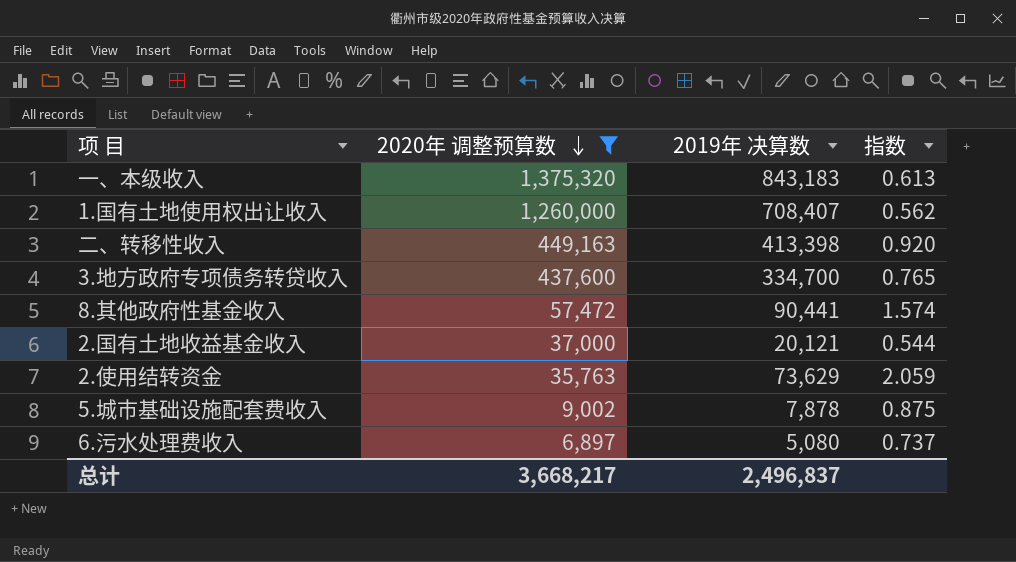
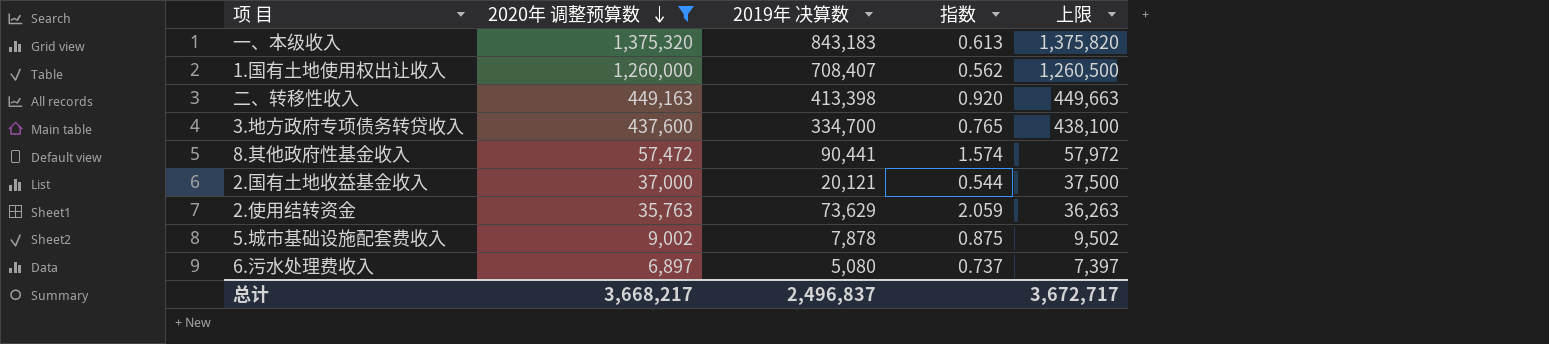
column 上限 | formula: none -> [2020年 调整预算数] + 500

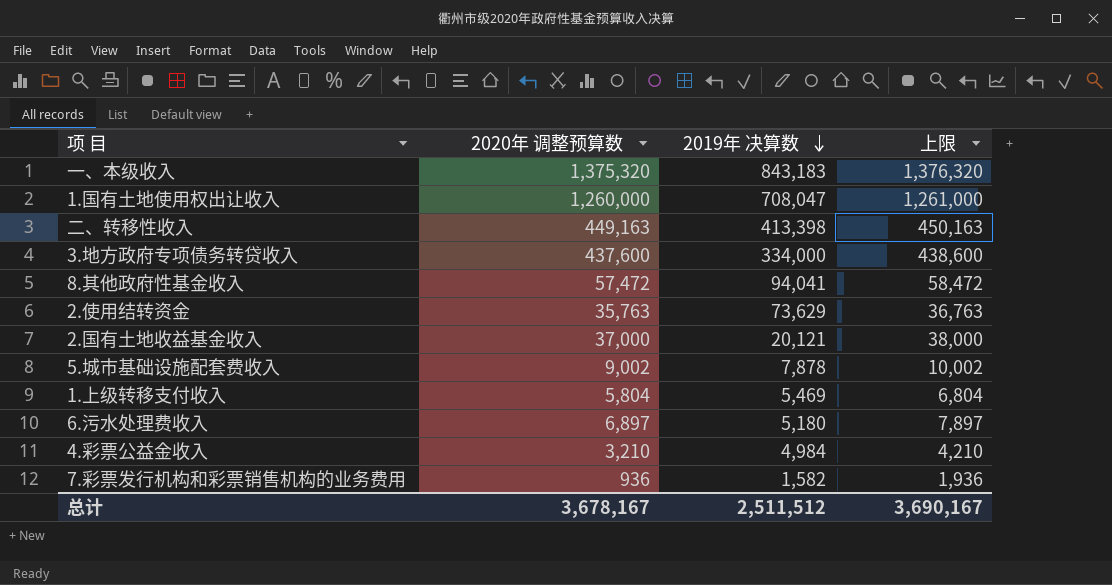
filter: 2020年 调整预算数 >= 6,897 -> none
row order: 2020年 调整预算数 descending -> 2019年 决算数 descending
column 指数 | formula: [2019年 决算数] / [2020年 调整预算数] -> none
column 上限 | formula: [2020年 调整预算数] + 500 -> [2020年 调整预算数] + 1000
1.国有土地使用权出让收入 | 2019年 决算数: 708,407 -> 708,047
3.地方政府专项债务转贷收入 | 2019年 决算数: 334,700 -> 334,000
8.其他政府性基金收入 | 2019年 决算数: 90,441 -> 94,041
6.污水处理费收入 | 2019年 决算数: 5,080 -> 5,180
总计 | 2020年 调整预算数: 3,668,217 -> 3,678,167
总计 | 2019年 决算数: 2,496,837 -> 2,511,512
总计 | 上限: 3,672,717 -> 3,690,167

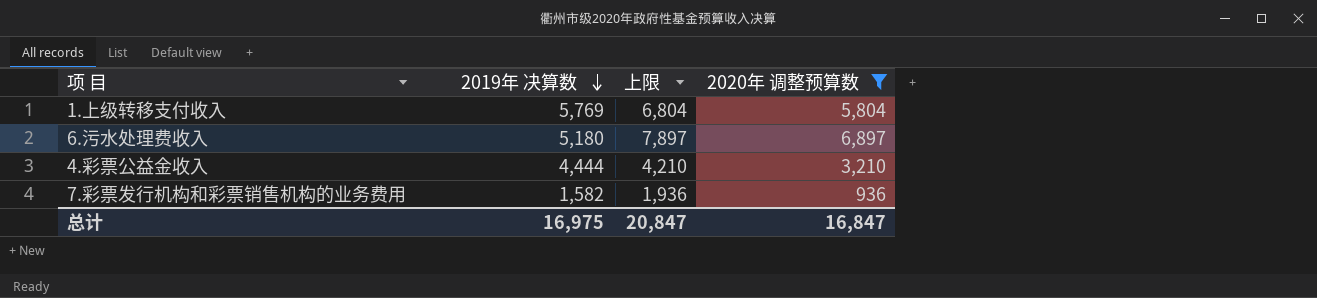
filter: none -> 2020年 调整预算数 <= 6,897
column 2020年 调整预算数 | position: 2 -> 4
1.上级转移支付收入 | 2019年 决算数: 5,469 -> 5,769
4.彩票公益金收入 | 2019年 决算数: 4,984 -> 4,444
总计 | 2019年 决算数: 2,511,512 -> 16,975
总计 | 上限: 3,690,167 -> 20,847
总计 | 2020年 调整预算数: 3,678,167 -> 16,847

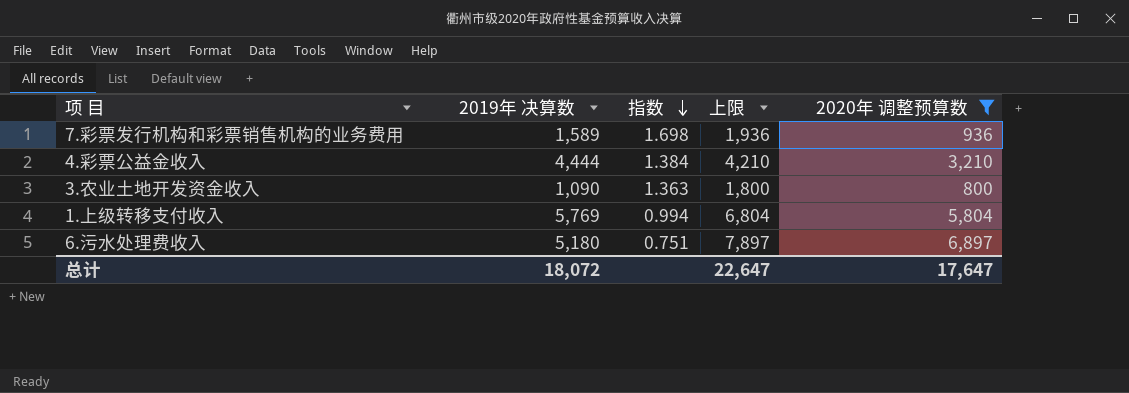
row order: 2019年 决算数 descending -> 指数 descending
column 指数 | formula: none -> [2019年 决算数] / [2020年 调整预算数]
7.彩票发行机构和彩票销售机构的业务费用 | 2019年 决算数: 1,582 -> 1,589
row 3.农业土地开发资金收入: none -> 1,090 | 1.363 | 1,800 | 800
总计 | 2019年 决算数: 16,975 -> 18,072
总计 | 上限: 20,847 -> 22,647
总计 | 2020年 调整预算数: 16,847 -> 17,647

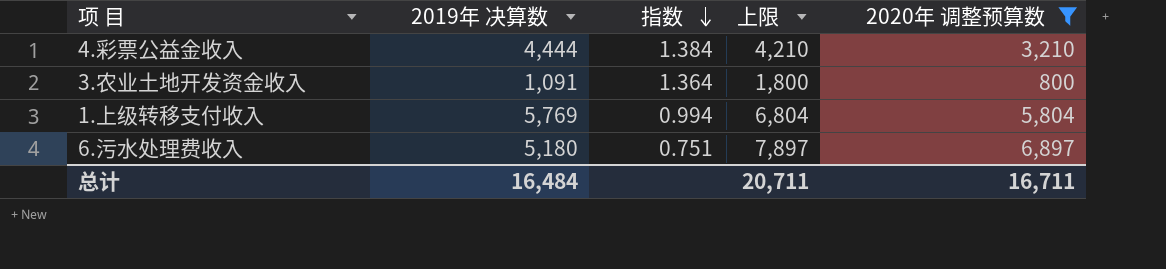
row 7.彩票发行机构和彩票销售机构的业务费用: 1,589 | 1.698 | 1,936 | 936 -> none
3.农业土地开发资金收入 | 2019年 决算数: 1,090 -> 1,091
3.农业土地开发资金收入 | 指数: 1.363 -> 1.364
总计 | 2019年 决算数: 18,072 -> 16,484
总计 | 上限: 22,647 -> 20,711
总计 | 2020年 调整预算数: 17,647 -> 16,711

